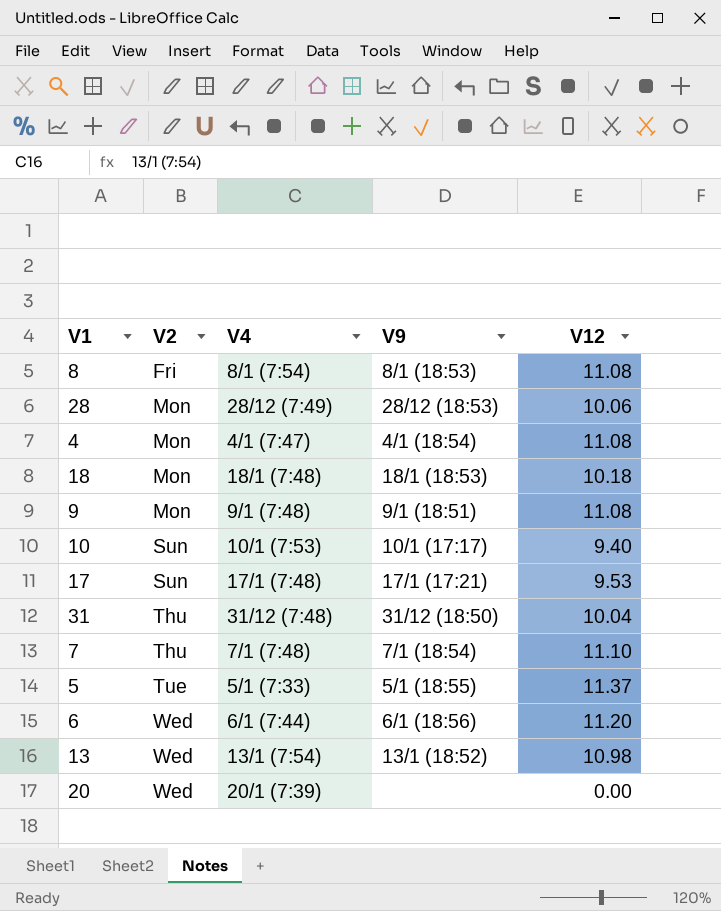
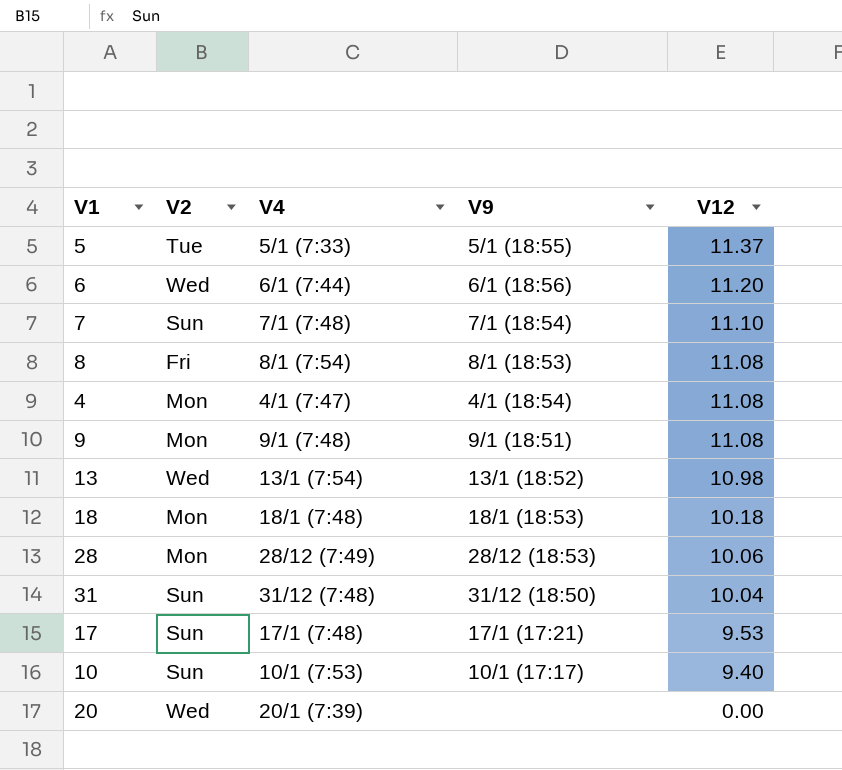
row order: V2 ascending -> V12 descending
7 | V2: Thu -> Sun
31 | V2: Thu -> Sun

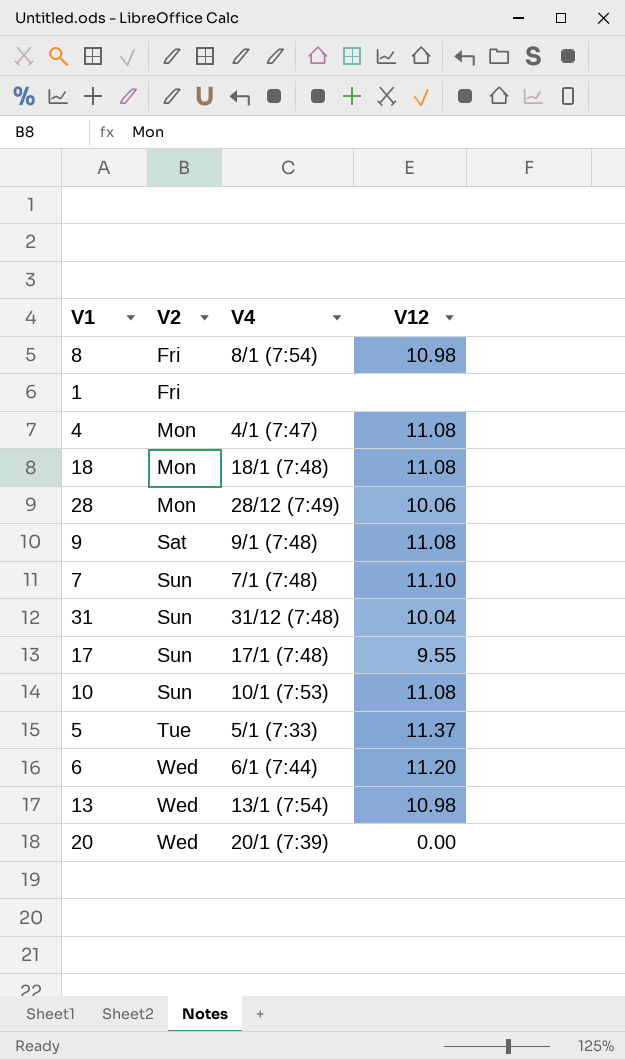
row order: V12 descending -> V2 ascending
column V9 | position: 4 -> none
8 | V12: 11.08 -> 10.98
row 1: none -> Fri | none | none
18 | V12: 10.18 -> 11.08
9 | V2: Mon -> Sat
17 | V12: 9.53 -> 9.55
10 | V12: 9.40 -> 11.08

